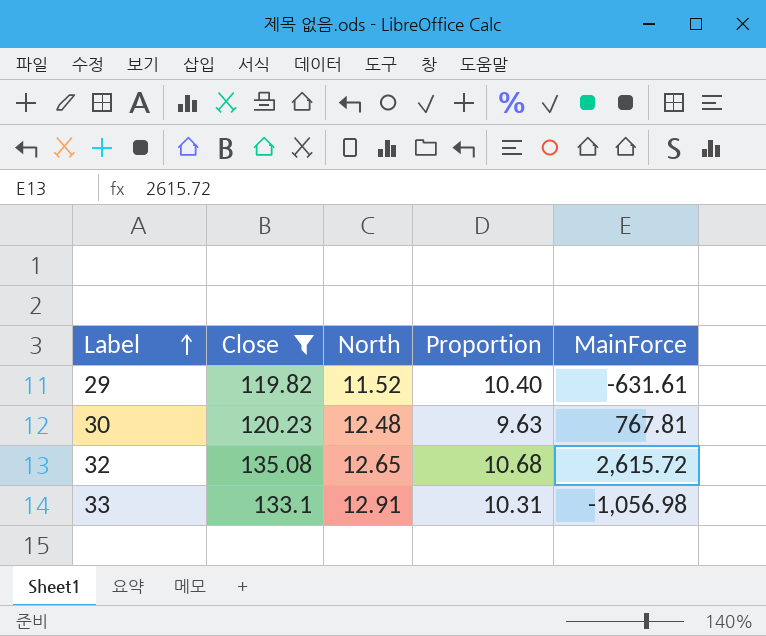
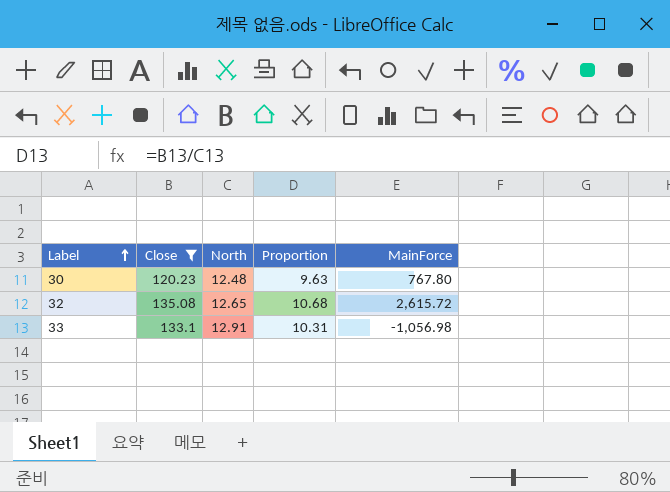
row 29: 119.82 | 11.52 | 10.40 | -631.61 -> none
30 | MainForce: 767.81 -> 767.80

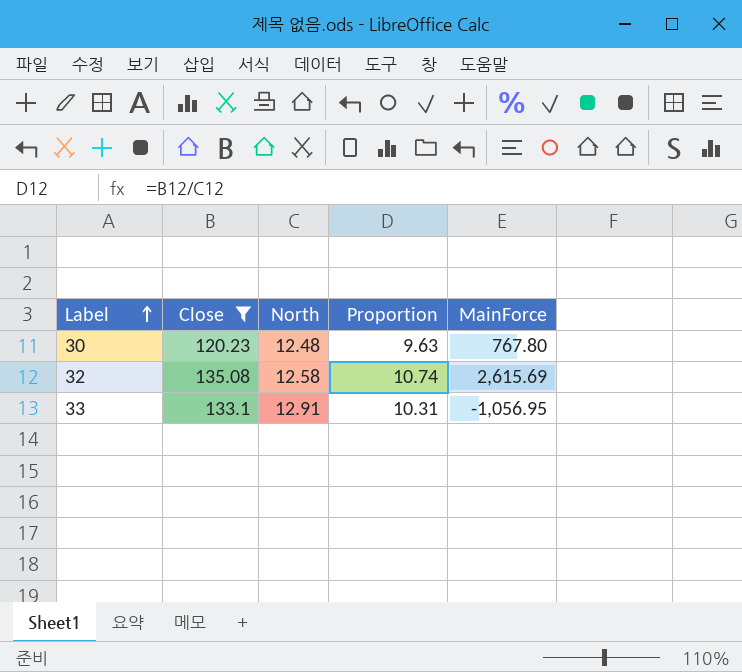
32 | North: 12.65 -> 12.58
32 | Proportion: 10.68 -> 10.74
32 | MainForce: 2,615.72 -> 2,615.69
33 | MainForce: -1,056.98 -> -1,056.95

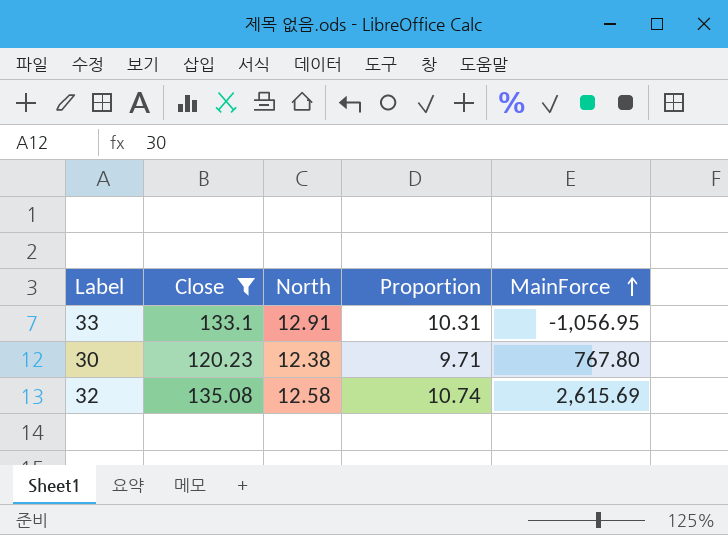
row order: Label ascending -> MainForce ascending
30 | North: 12.48 -> 12.38
30 | Proportion: 9.63 -> 9.71

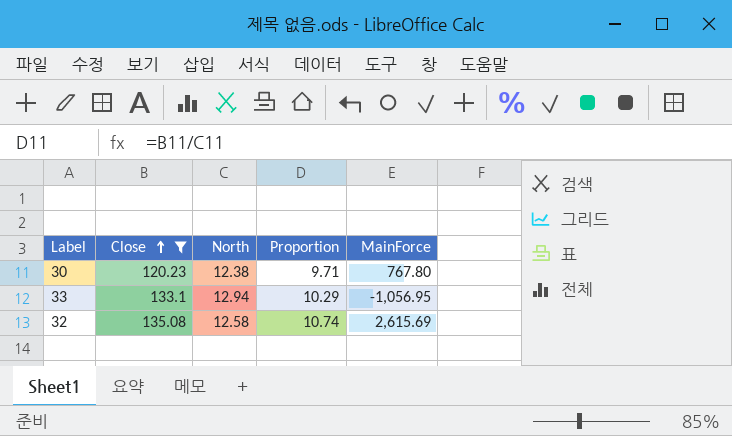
row order: MainForce ascending -> Close ascending
33 | North: 12.91 -> 12.94
33 | Proportion: 10.31 -> 10.29

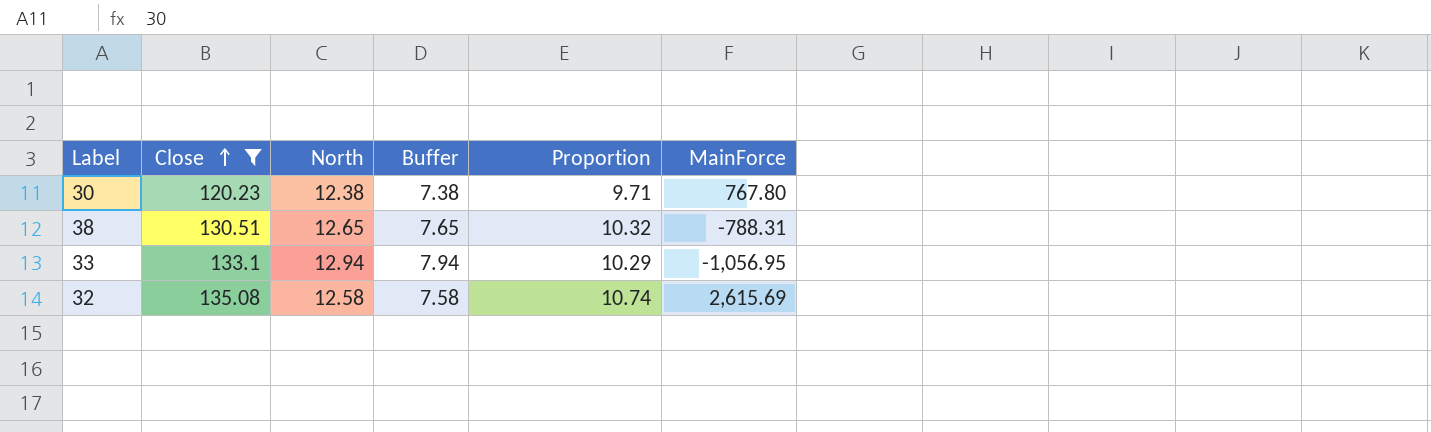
column Buffer | formula: none -> [North] - 5
row 38: none -> 130.51 | 12.65 | 7.65 | 10.32 | -788.31

